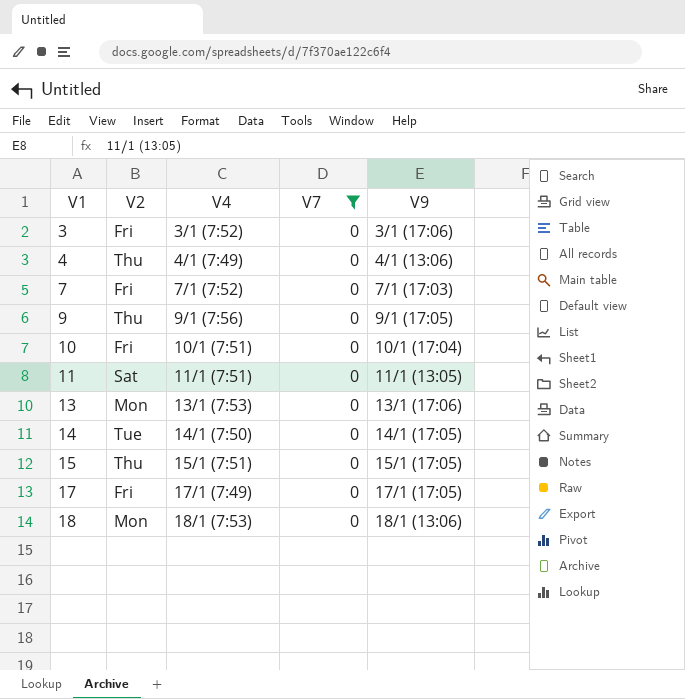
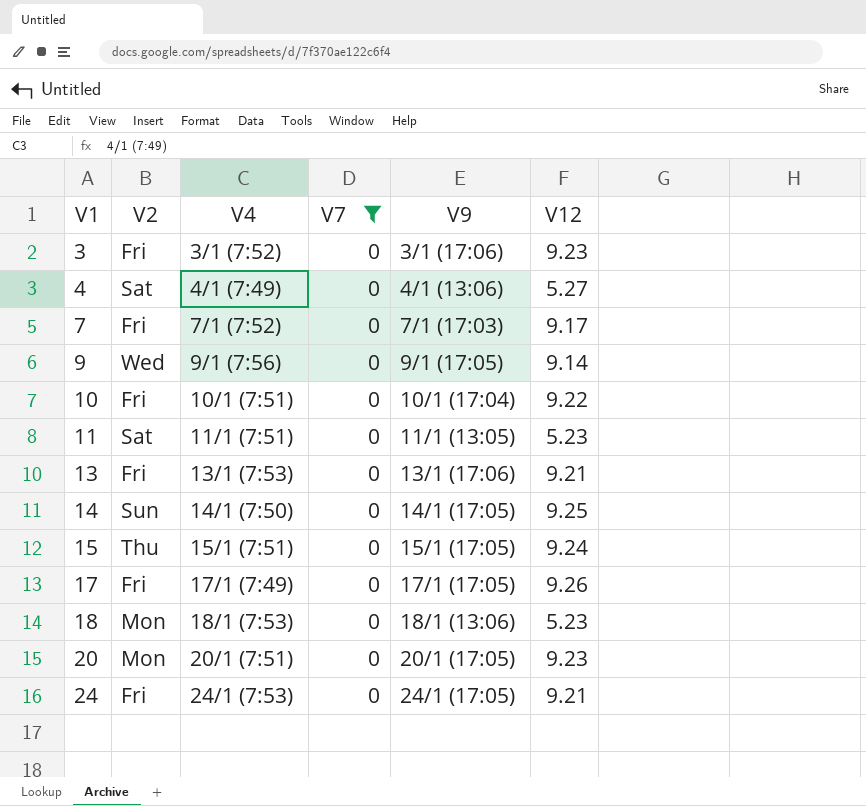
column V12 | position: none -> 6
4 | V2: Thu -> Sat
9 | V2: Thu -> Wed
13 | V2: Mon -> Fri
14 | V2: Tue -> Sun
row 20: none -> Mon | 20/1 (7:51) | 0 | 20/1 (17:05) | 9.23
row 24: none -> Fri | 24/1 (7:53) | 0 | 24/1 (17:05) | 9.21

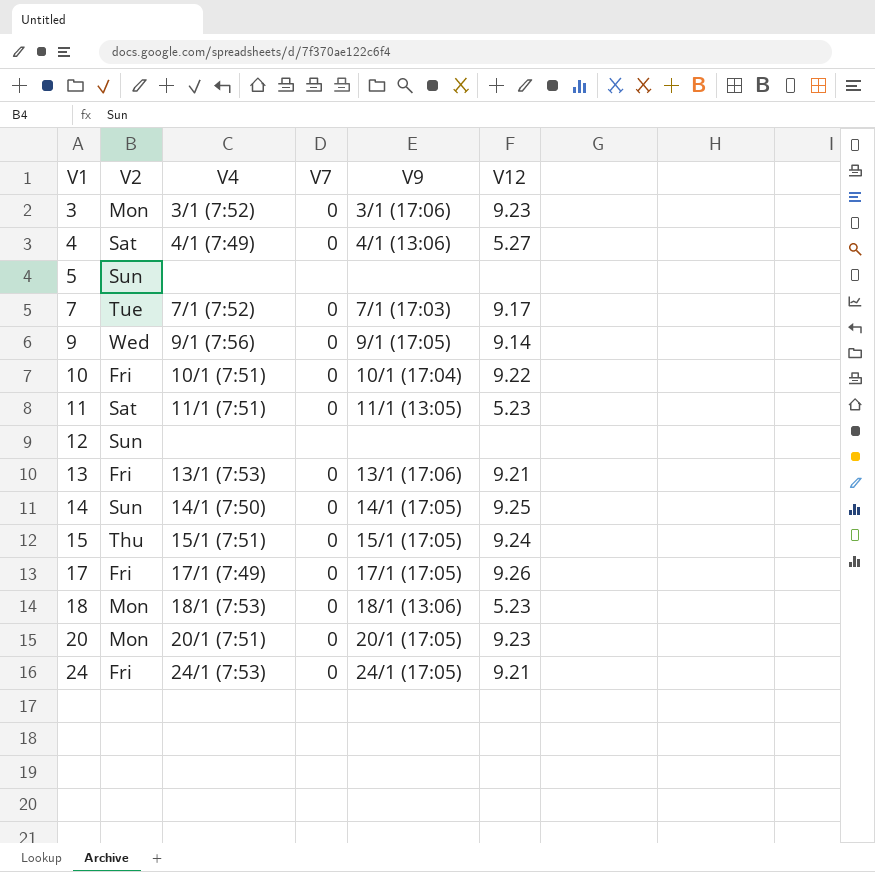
filter: V7 = 0 -> none
3 | V2: Fri -> Mon
7 | V2: Fri -> Tue

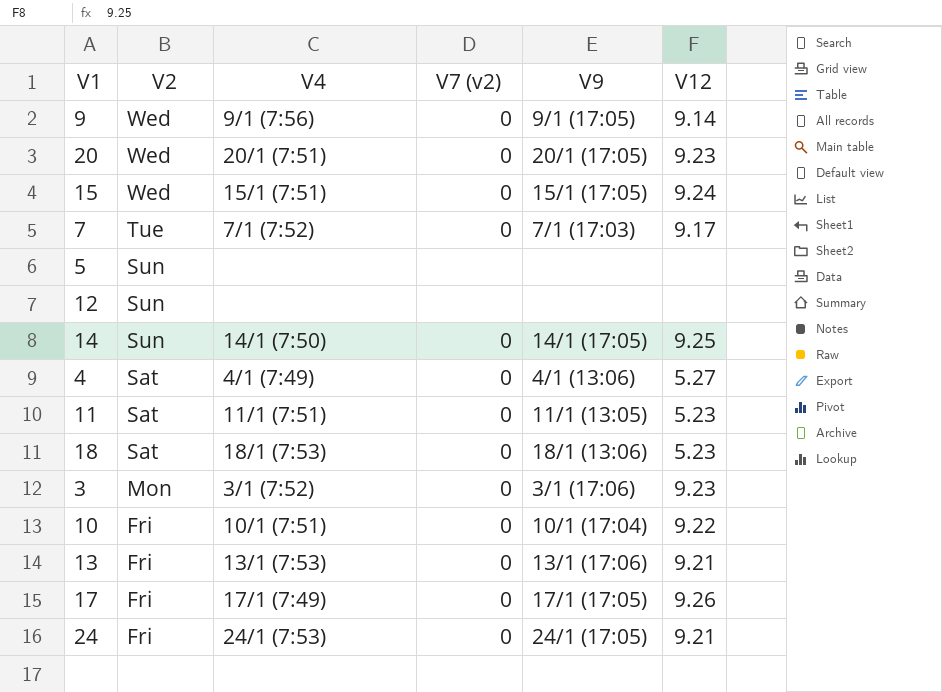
row order: V1 ascending -> V2 descending
column name: V7 -> V7 (v2)
20 | V2: Mon -> Wed
15 | V2: Thu -> Wed
18 | V2: Mon -> Sat

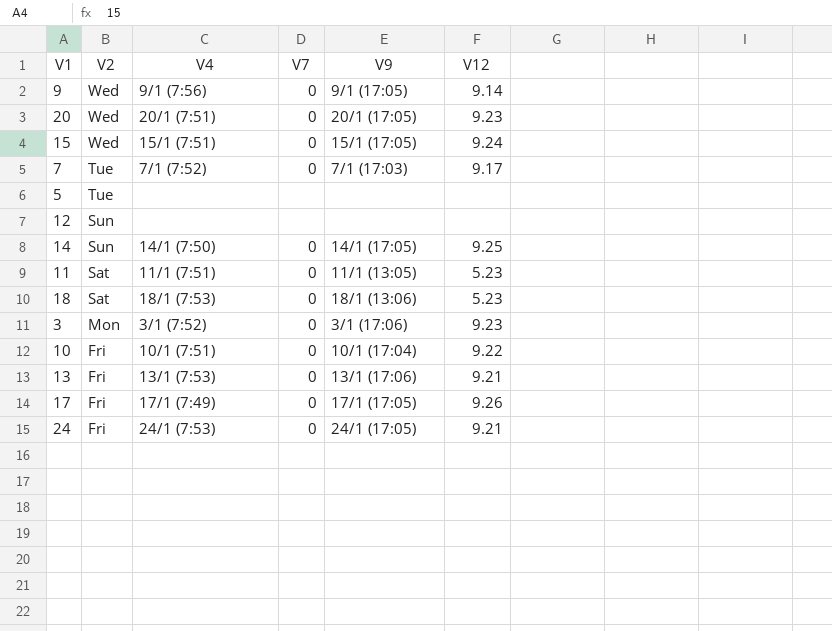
column name: V7 (v2) -> V7
row 4: Sat | 4/1 (7:49) | 0 | 4/1 (13:06) | 5.27 -> none
5 | V2: Sun -> Tue

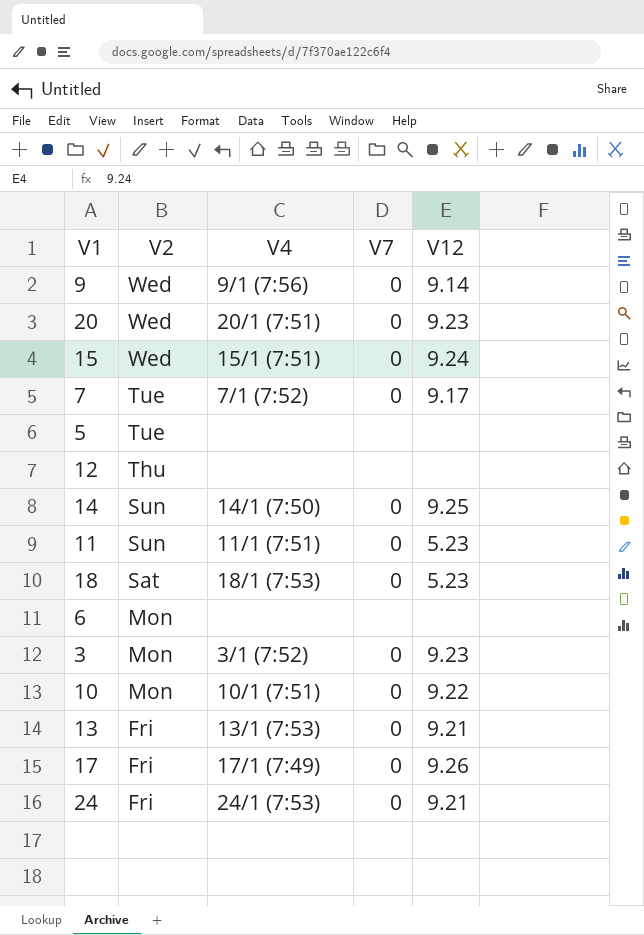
column V9 | position: 5 -> none
12 | V2: Sun -> Thu
11 | V2: Sat -> Sun
row 6: none -> Mon | none | none | none
10 | V2: Fri -> Mon

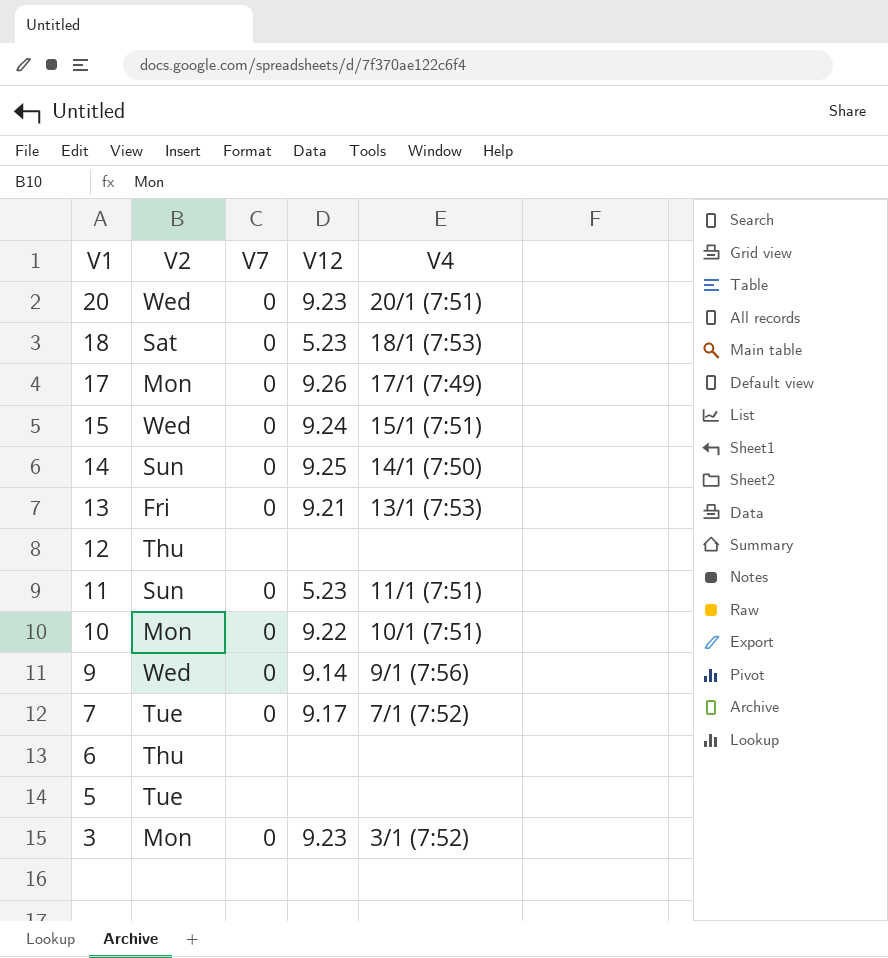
row order: V2 descending -> V1 descending
column V4 | position: 3 -> 5
row 24: Fri | 24/1 (7:53) | 0 | 9.21 -> none
17 | V2: Fri -> Mon
6 | V2: Mon -> Thu

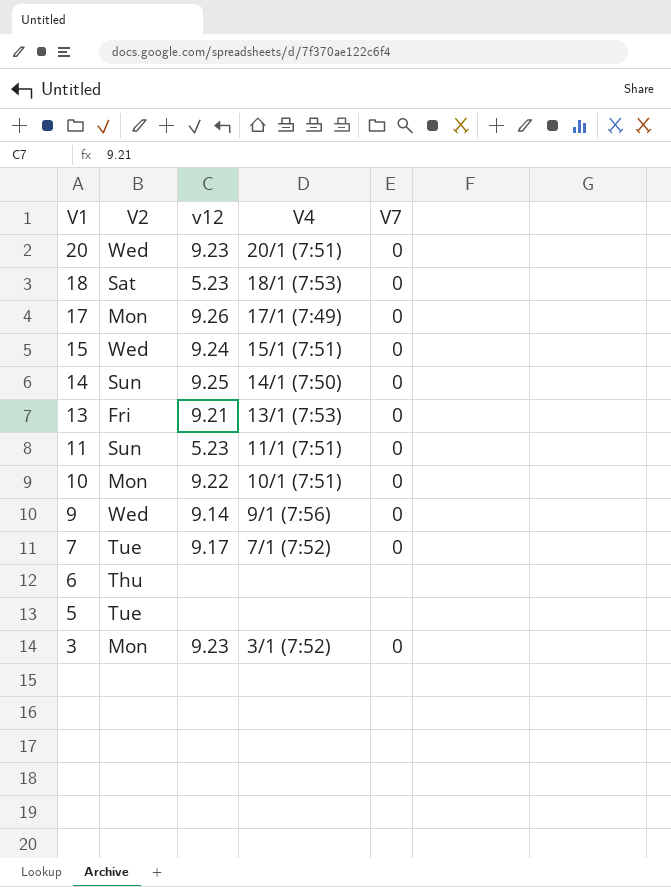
column name: V12 -> v12
column V7 | position: 3 -> 5
row 12: Thu | none | none | none -> none

